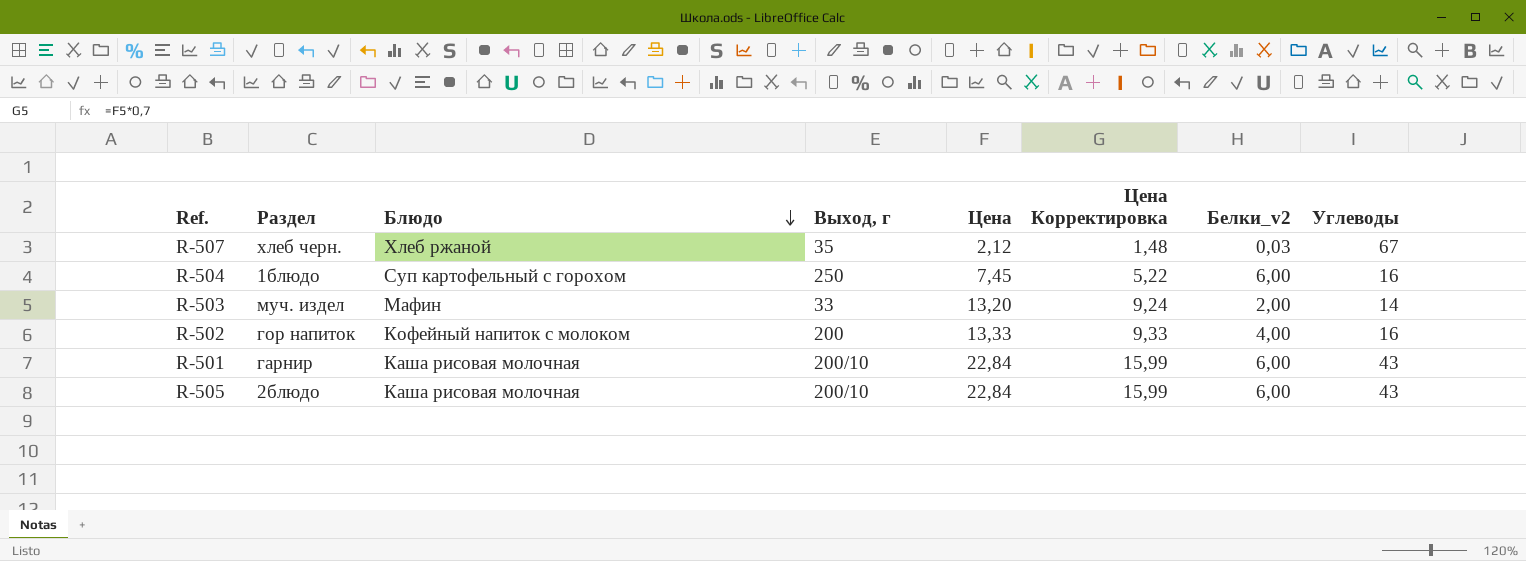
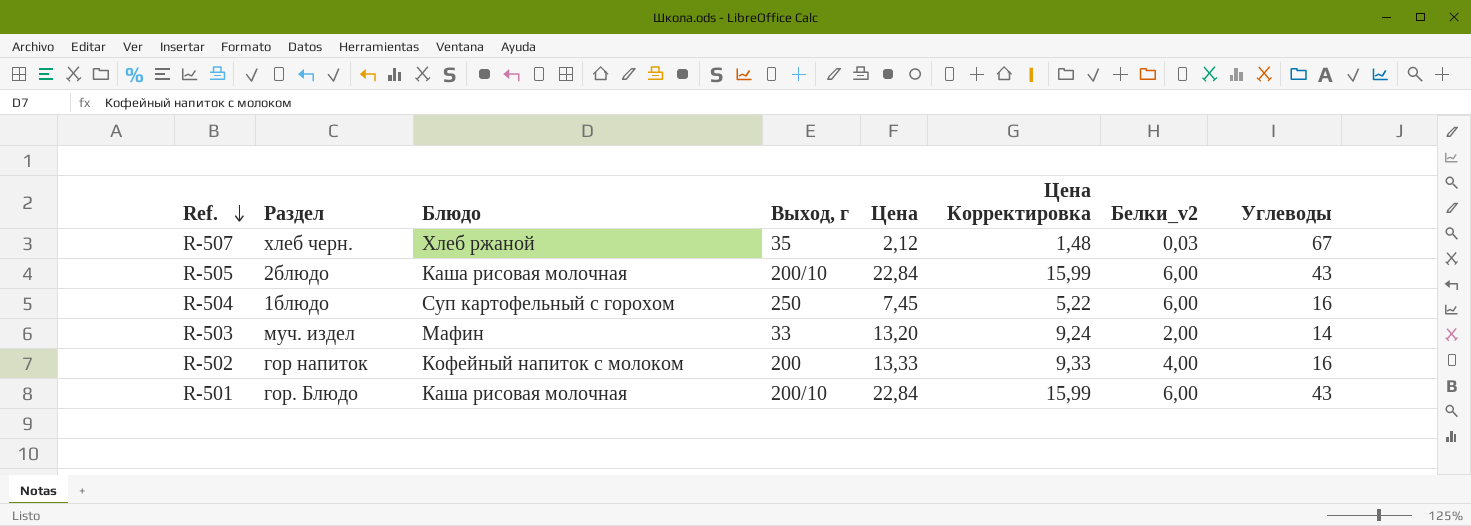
row order: Блюдо descending -> Ref. descending
R-501 | Раздел: гарнир -> гор. Блюдо

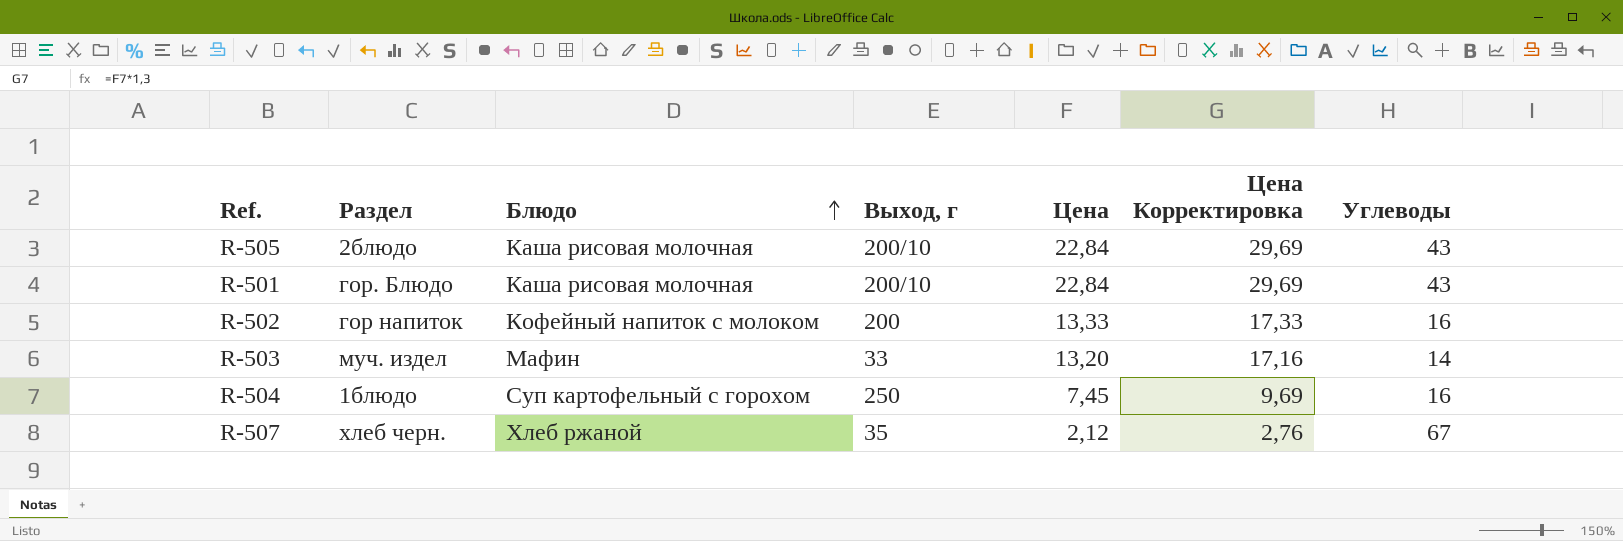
row order: Ref. descending -> Блюдо ascending
column Белки_v2 | position: 7 -> none
column Цена Корректировка | formula: [Цена] * 0,7 -> [Цена] * 1,3

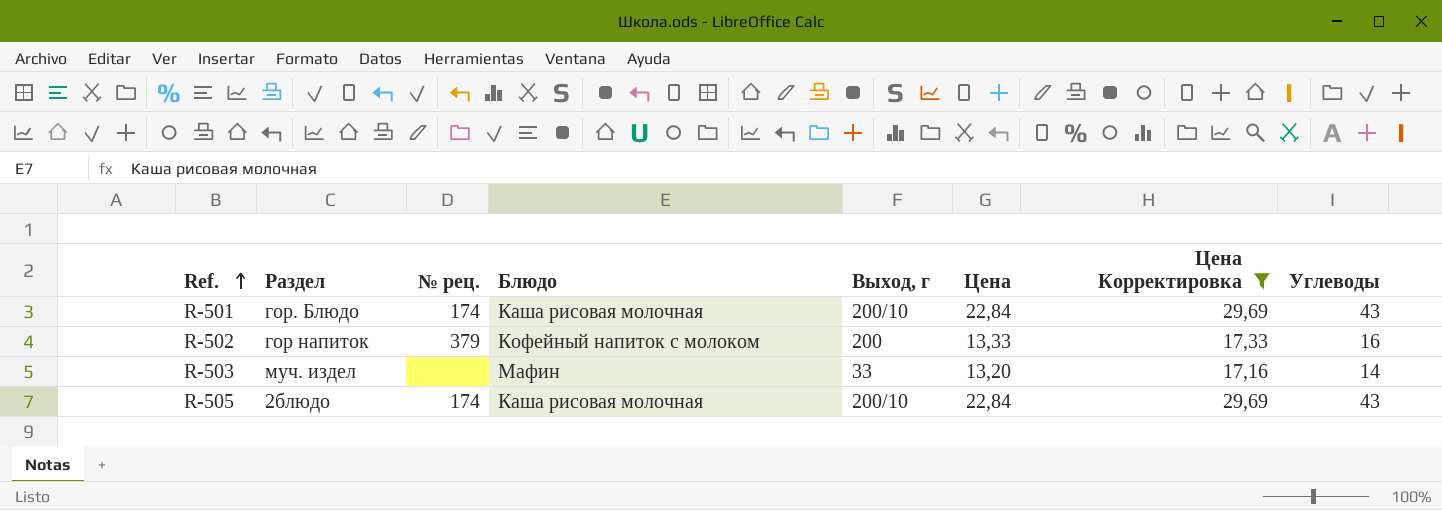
filter: none -> Цена Корректировка >= 17,16
row order: Блюдо ascending -> Ref. ascending
column № рец. | position: none -> 3

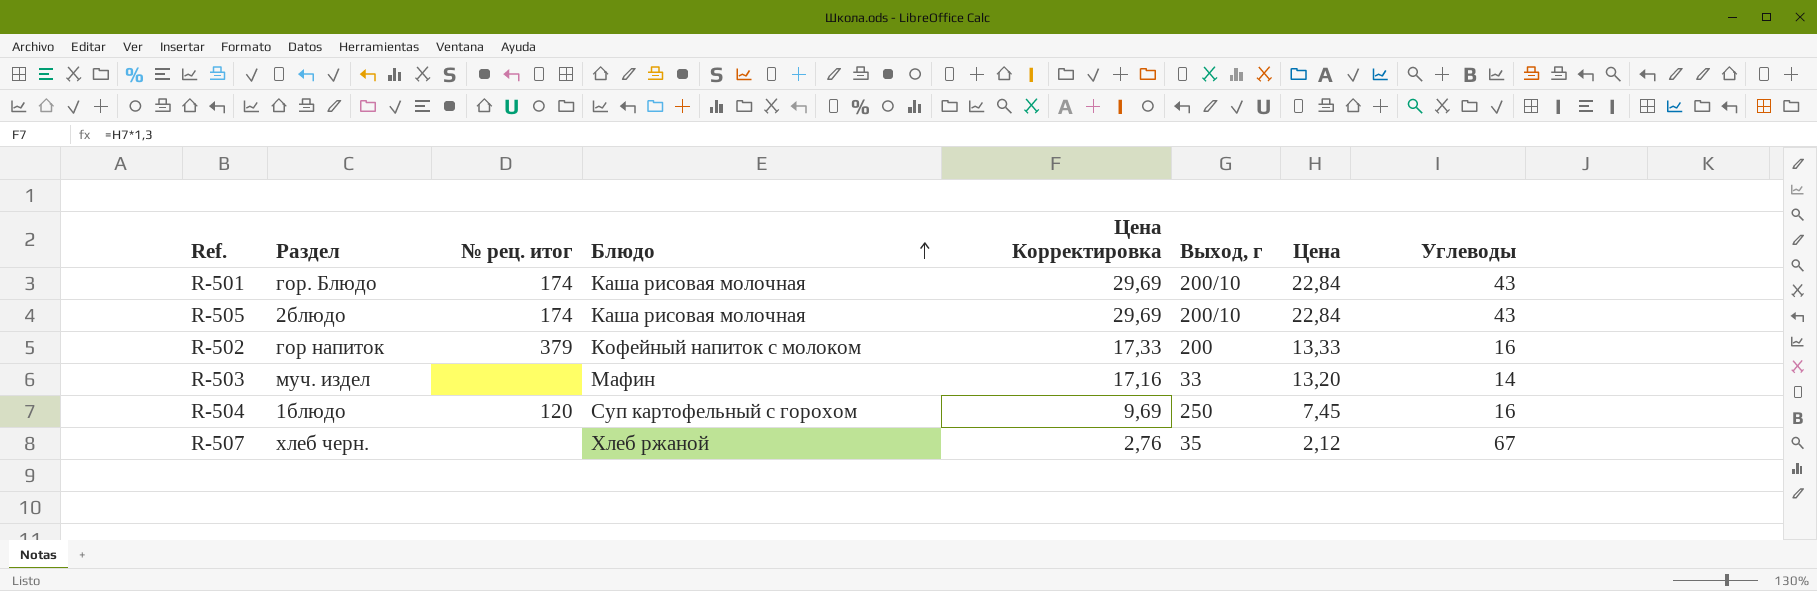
filter: Цена Корректировка >= 17,16 -> none
row order: Ref. ascending -> Блюдо ascending
column name: № рец. -> № рец. итог
column Цена Корректировка | position: 7 -> 5

